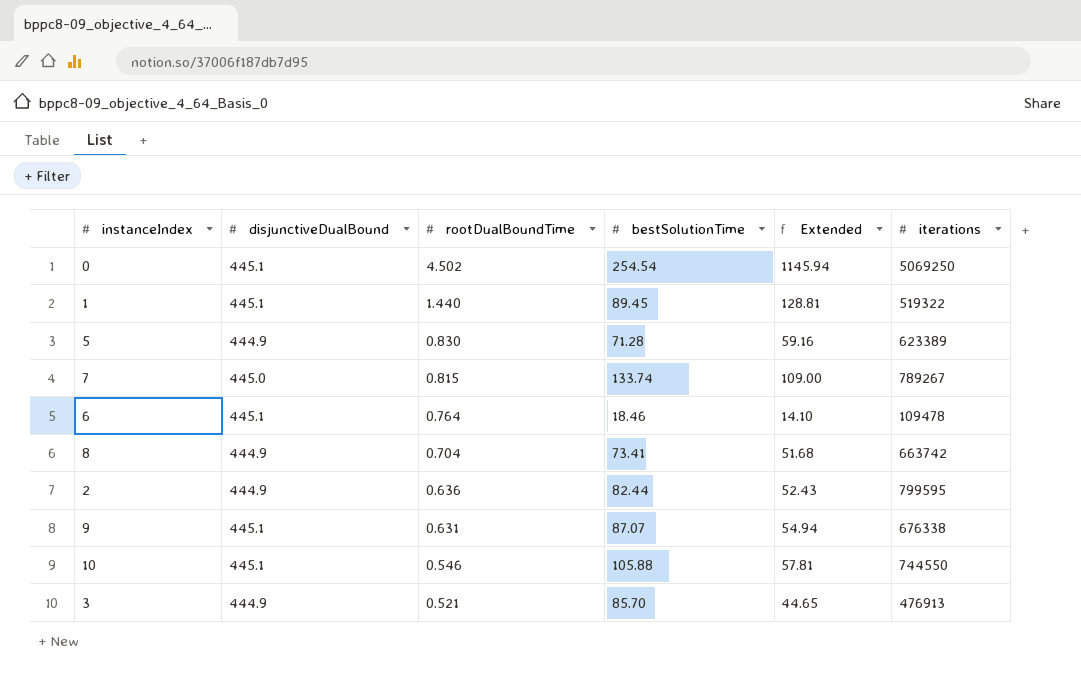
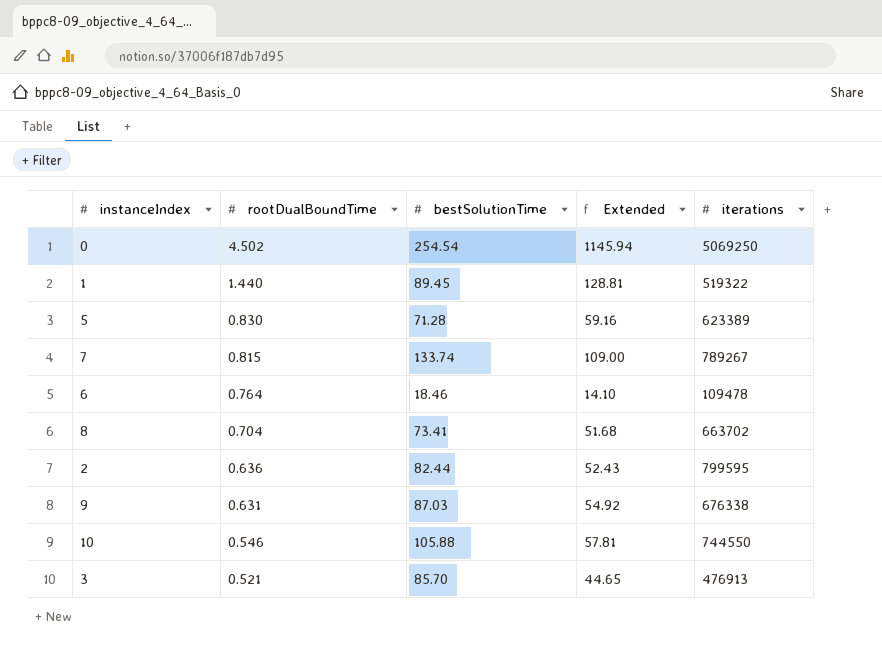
column disjunctiveDualBound | position: 2 -> none
8 | iterations: 663742 -> 663702
9 | bestSolutionTime: 87.07 -> 87.03
9 | Extended: 54.94 -> 54.92

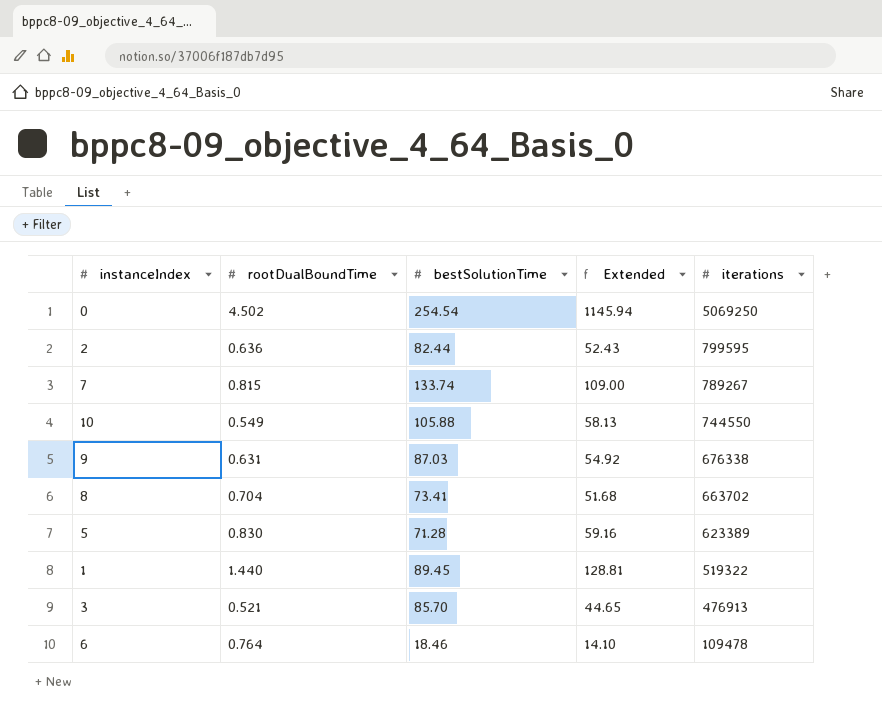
row order: rootDualBoundTime descending -> iterations descending
10 | rootDualBoundTime: 0.546 -> 0.549
10 | Extended: 57.81 -> 58.13

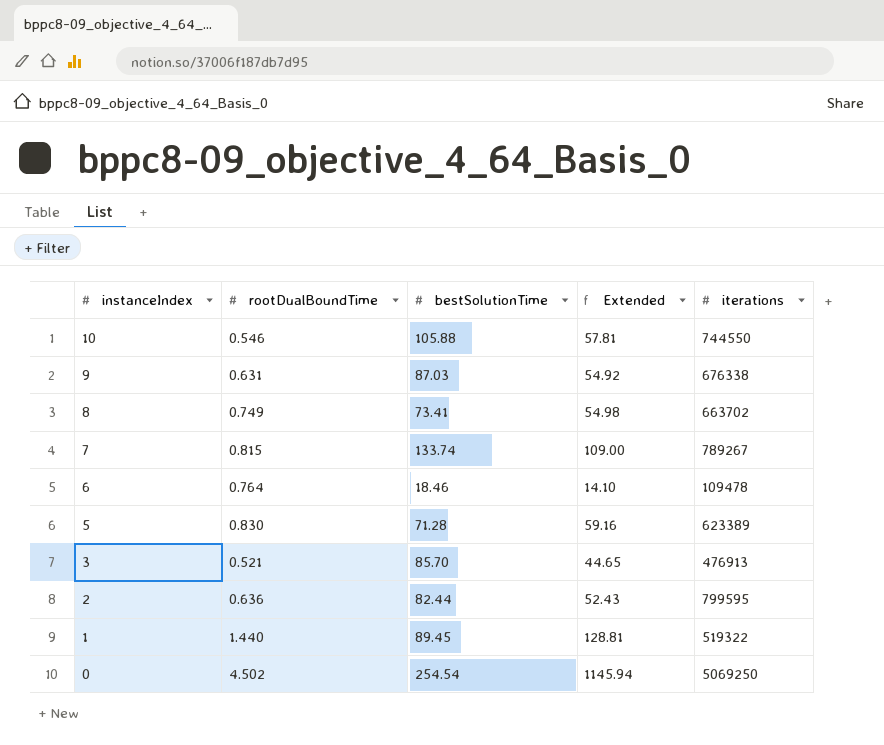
row order: iterations descending -> instanceIndex descending
10 | rootDualBoundTime: 0.549 -> 0.546
10 | Extended: 58.13 -> 57.81
8 | rootDualBoundTime: 0.704 -> 0.749
8 | Extended: 51.68 -> 54.98

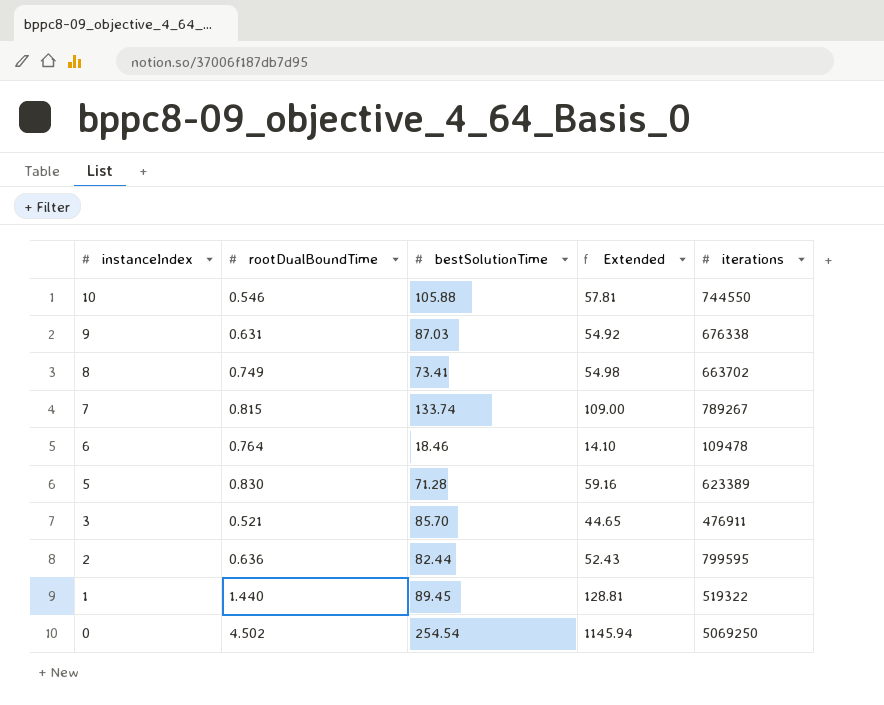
3 | iterations: 476913 -> 476911

